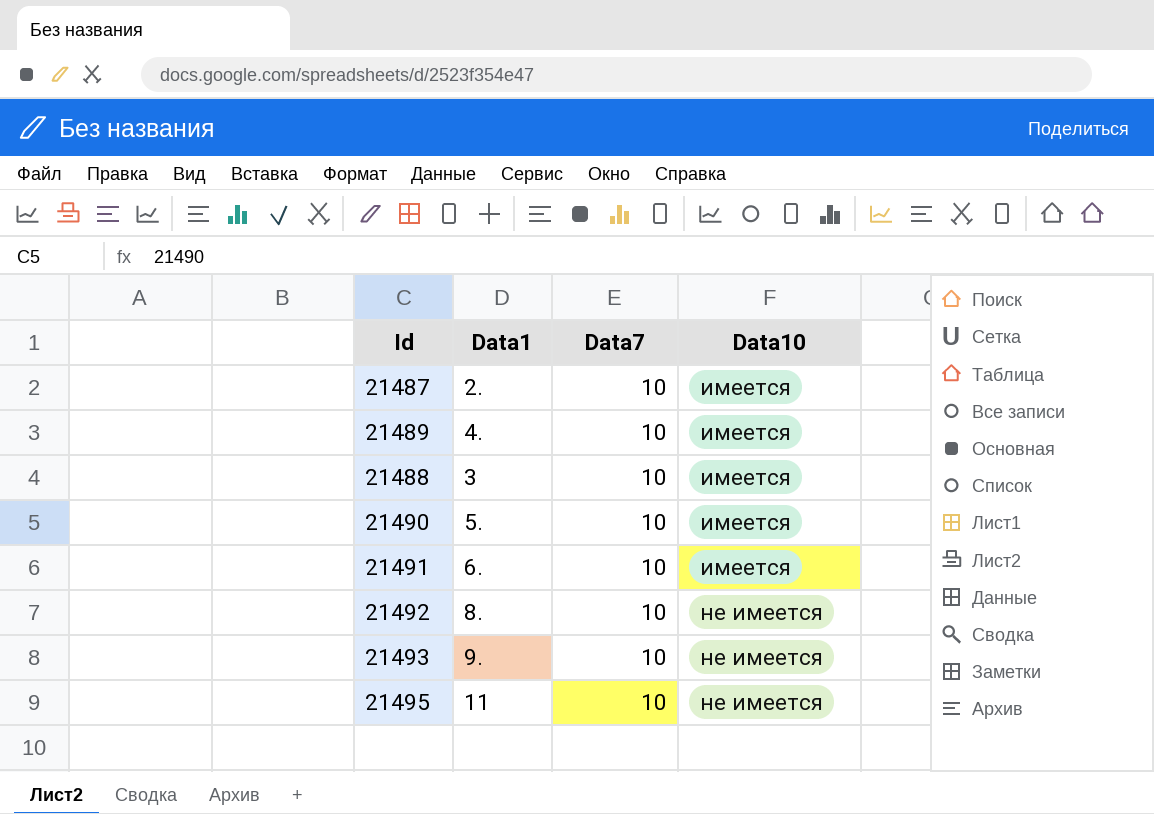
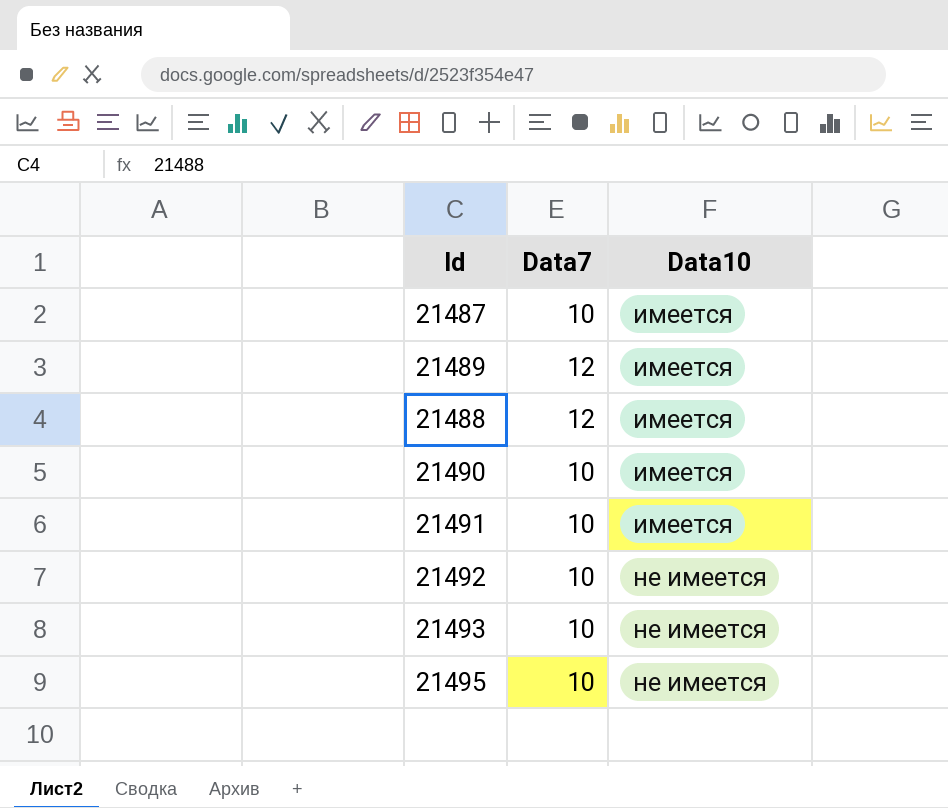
column Data1 | position: 2 -> none
21489 | Data7: 10 -> 12
21488 | Data7: 10 -> 12

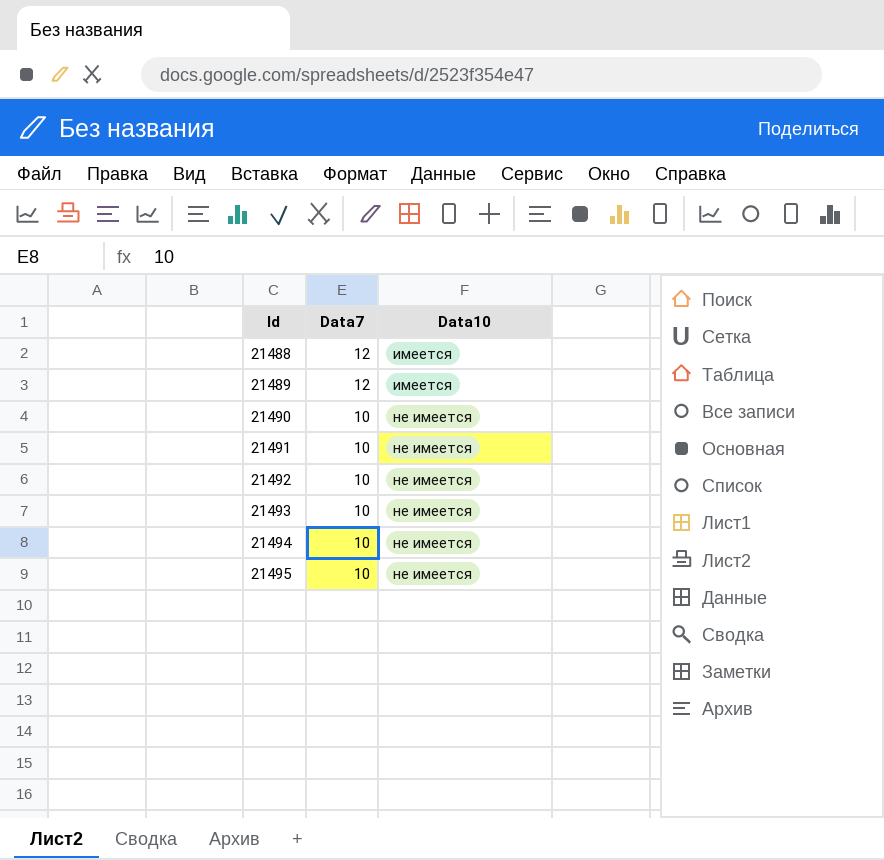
row order: Data10 ascending -> Id ascending
row 21487: 10 | имеется -> none
21490 | Data10: имеется -> не имеется
21491 | Data10: имеется -> не имеется
row 21494: none -> 10 | не имеется

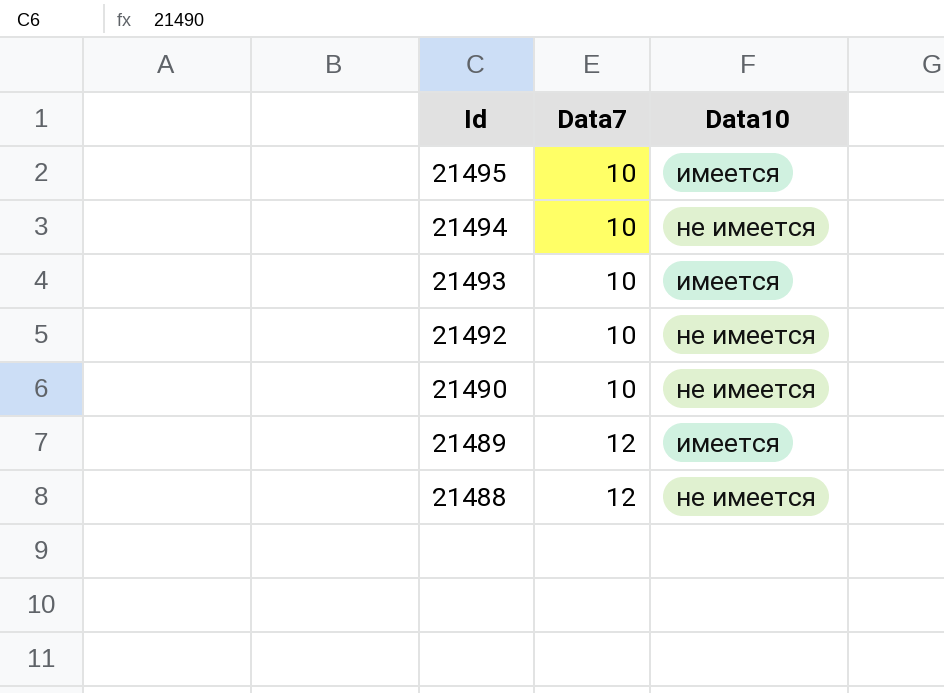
row order: Id ascending -> Id descending
row 21491: 10 | не имеется -> none
21495 | Data10: не имеется -> имеется
21493 | Data10: не имеется -> имеется
21488 | Data10: имеется -> не имеется

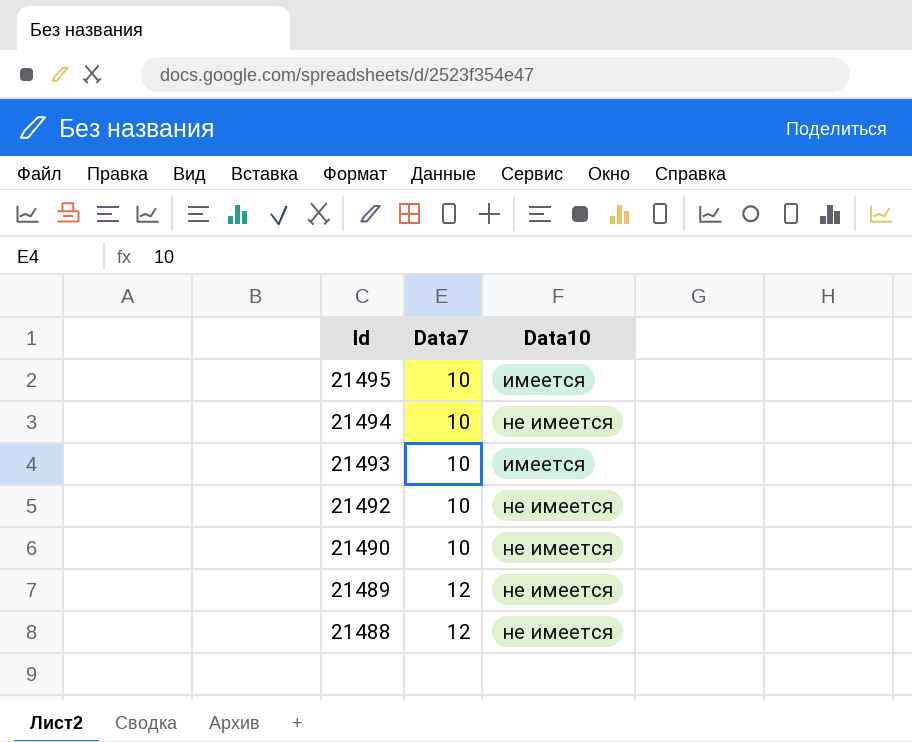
21489 | Data10: имеется -> не имеется

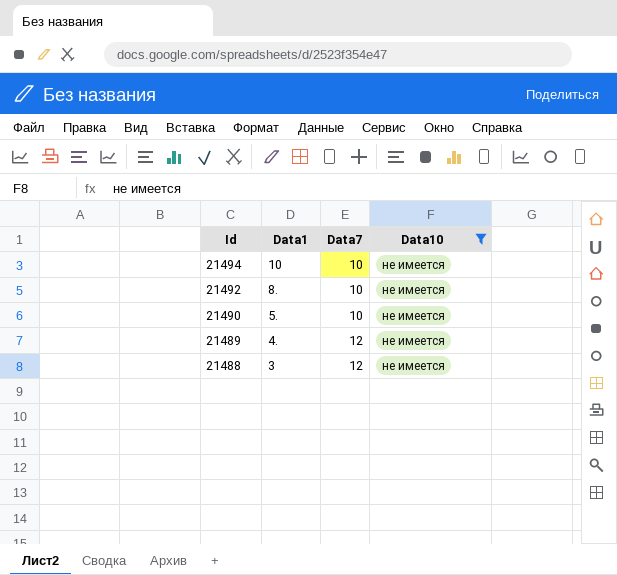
filter: none -> Data10 = не имеется
column Data1 | position: none -> 2

